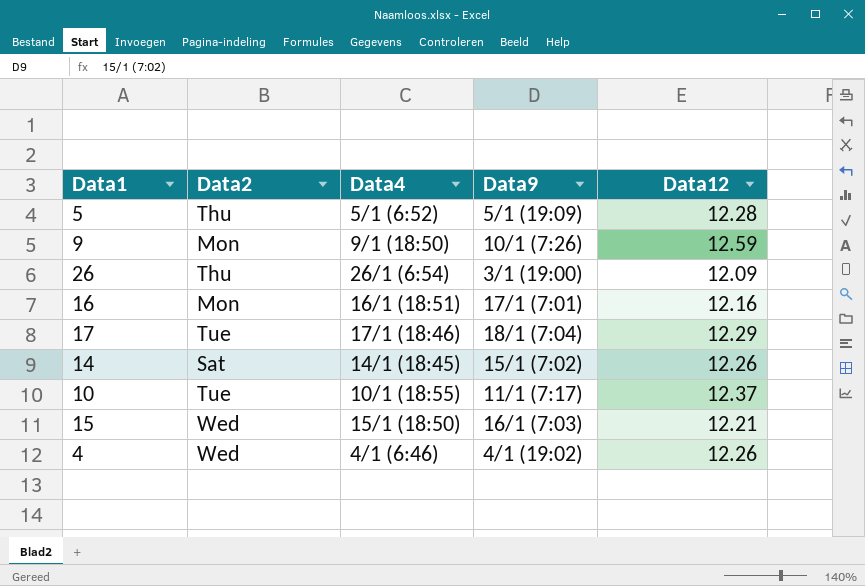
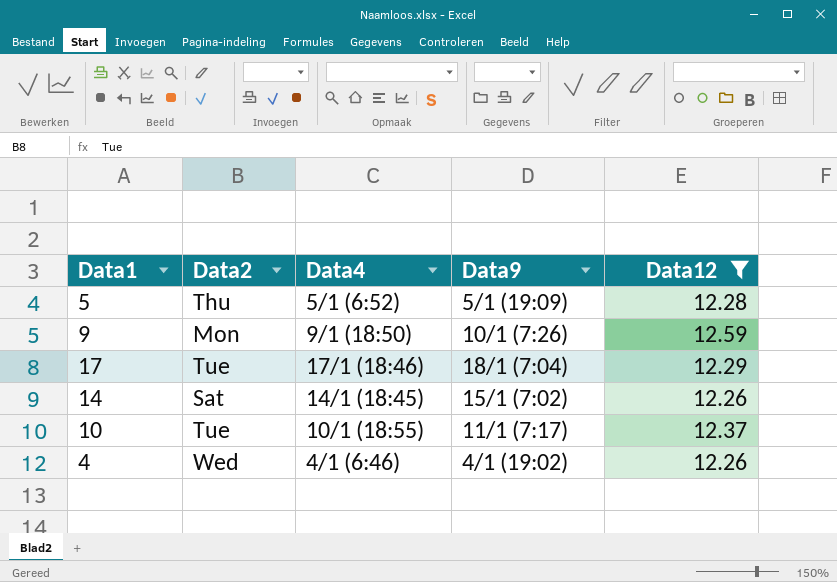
filter: none -> Data12 >= 12.26

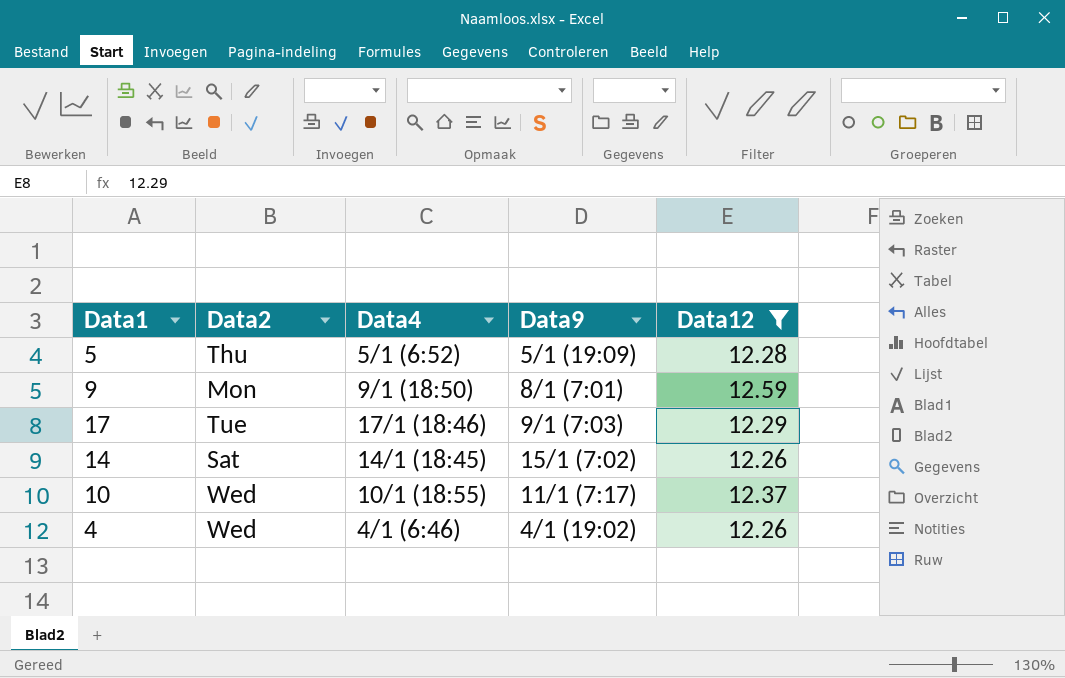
9 | Data9: 10/1 (7:26) -> 8/1 (7:01)
17 | Data9: 18/1 (7:04) -> 9/1 (7:03)
10 | Data2: Tue -> Wed

